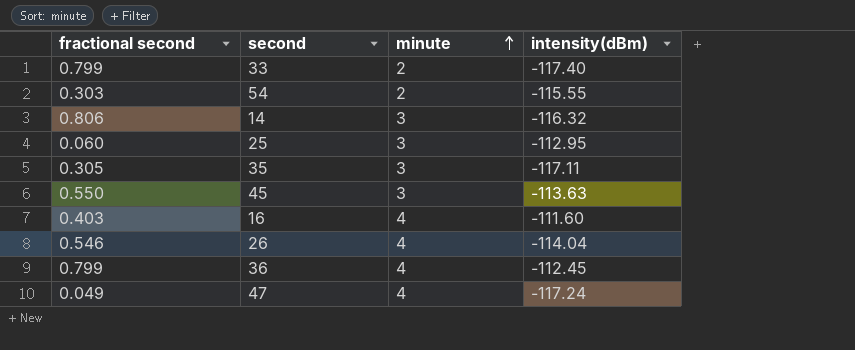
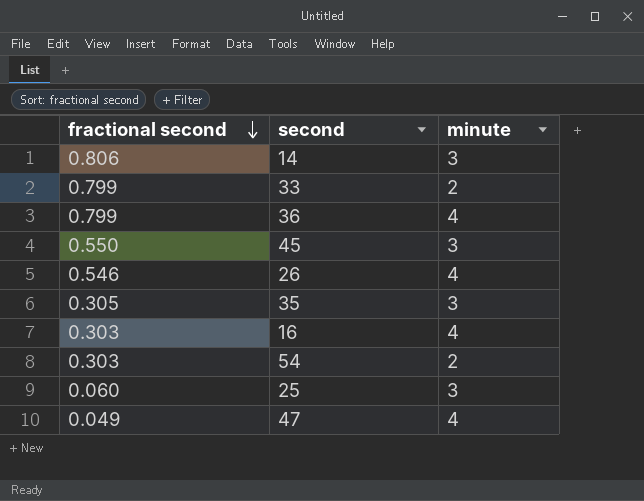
row order: minute ascending -> fractional second descending
column intensity(dBm) | position: 4 -> none
16 | fractional second: 0.403 -> 0.303

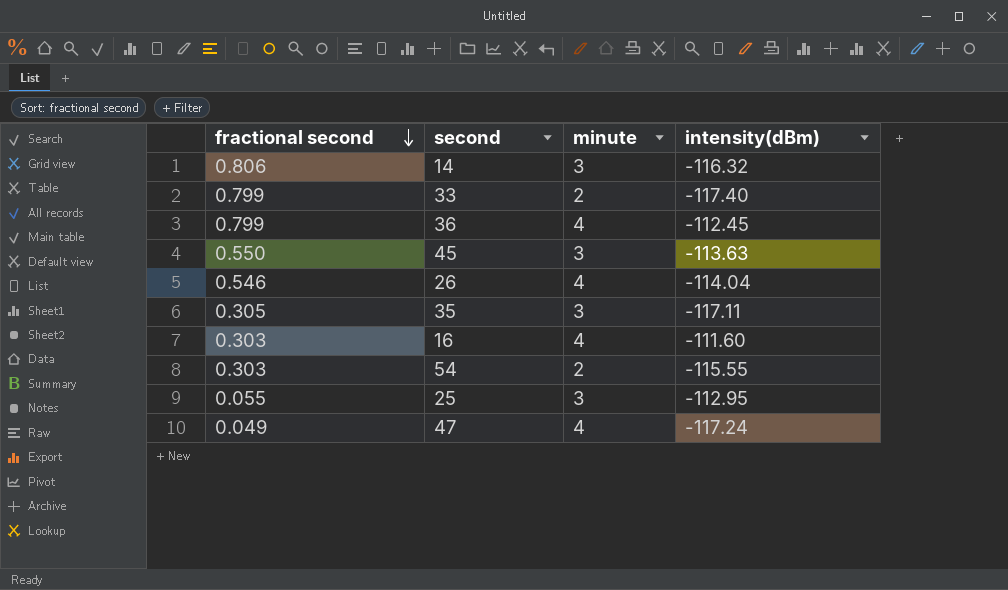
column intensity(dBm) | position: none -> 4
25 | fractional second: 0.060 -> 0.055

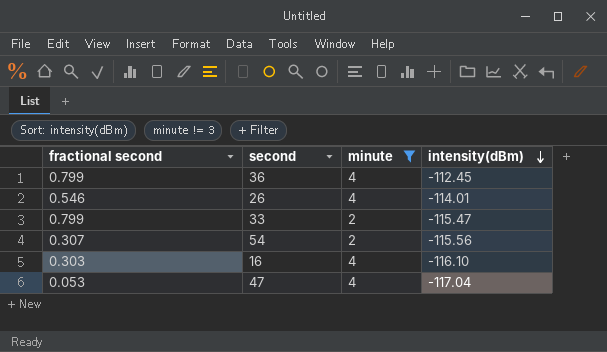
filter: none -> minute != 3
row order: fractional second descending -> intensity(dBm) descending
26 | intensity(dBm): -114.04 -> -114.01
33 | intensity(dBm): -117.40 -> -115.47
54 | fractional second: 0.303 -> 0.307
54 | intensity(dBm): -115.55 -> -115.56
16 | intensity(dBm): -111.60 -> -116.10
47 | fractional second: 0.049 -> 0.053
47 | intensity(dBm): -117.24 -> -117.04

